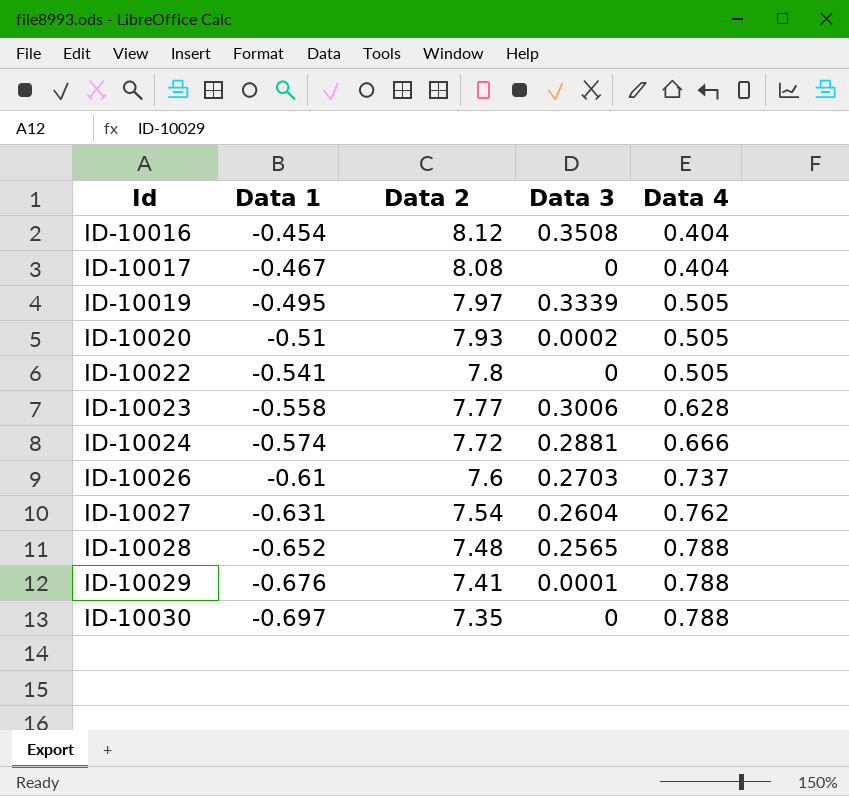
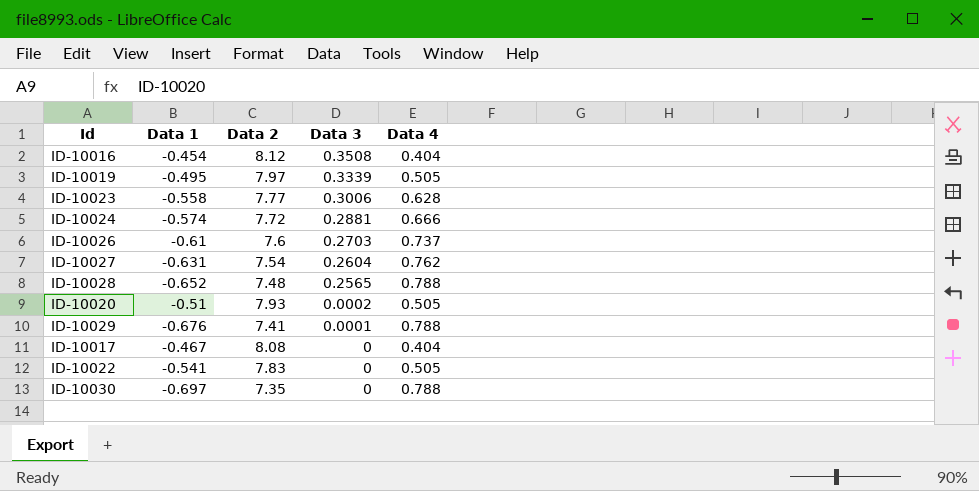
row order: Id ascending -> Data 3 descending
ID-10022 | Data 2: 7.8 -> 7.83

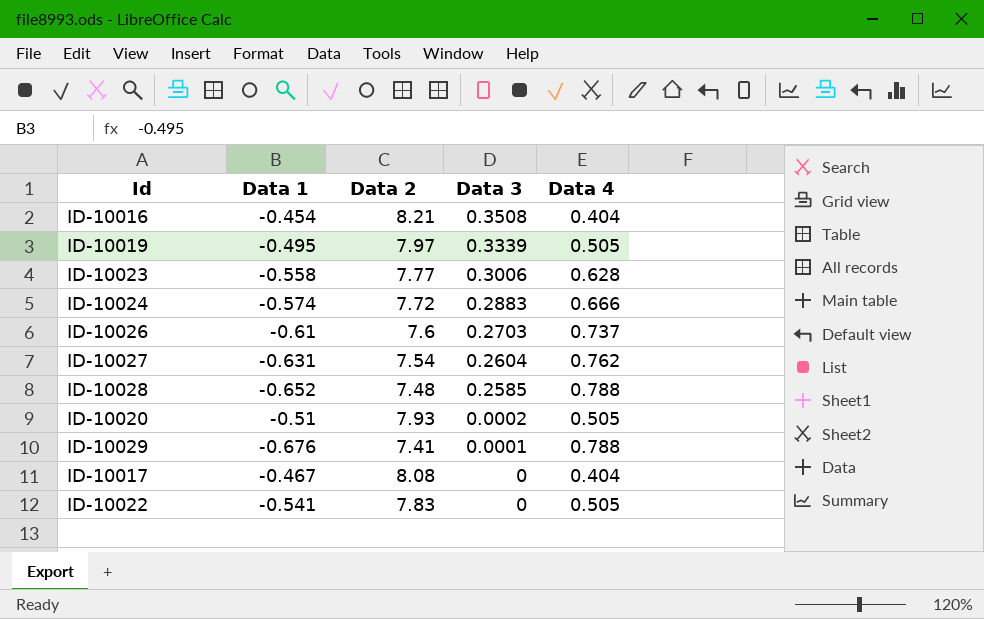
row ID-10030: -0.697 | 7.35 | 0 | 0.788 -> none
ID-10016 | Data 2: 8.12 -> 8.21
ID-10024 | Data 3: 0.2881 -> 0.2883
ID-10028 | Data 3: 0.2565 -> 0.2585

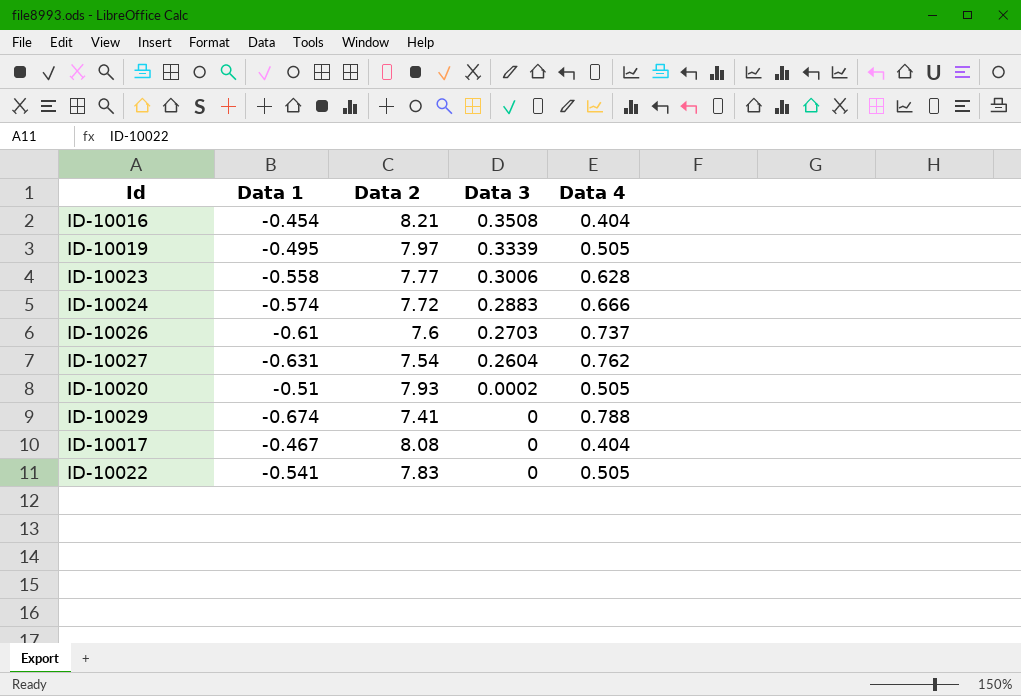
row ID-10028: -0.652 | 7.48 | 0.2585 | 0.788 -> none
ID-10029 | Data 1: -0.676 -> -0.674
ID-10029 | Data 3: 0.0001 -> 0

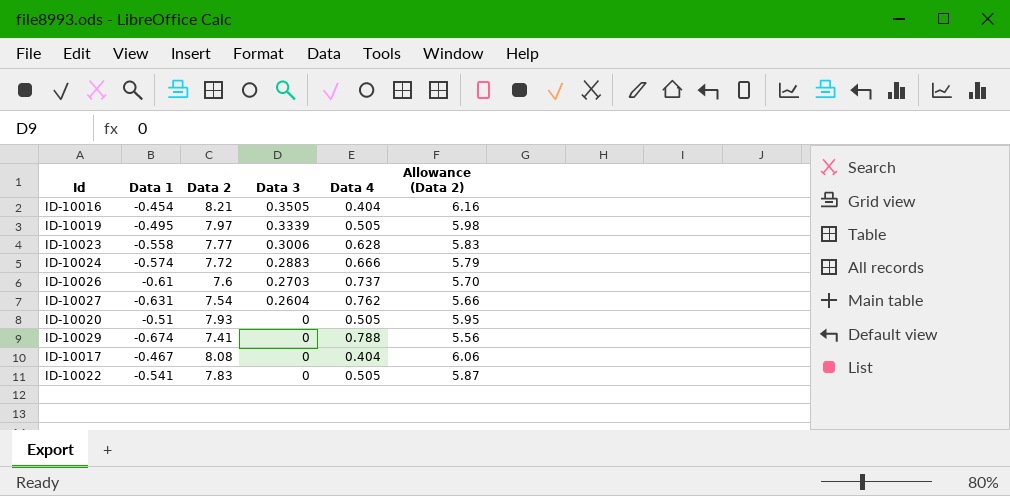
column Allowance (Data 2) | formula: none -> [Data 2] * 0.75
ID-10016 | Data 3: 0.3508 -> 0.3505
ID-10020 | Data 3: 0.0002 -> 0

